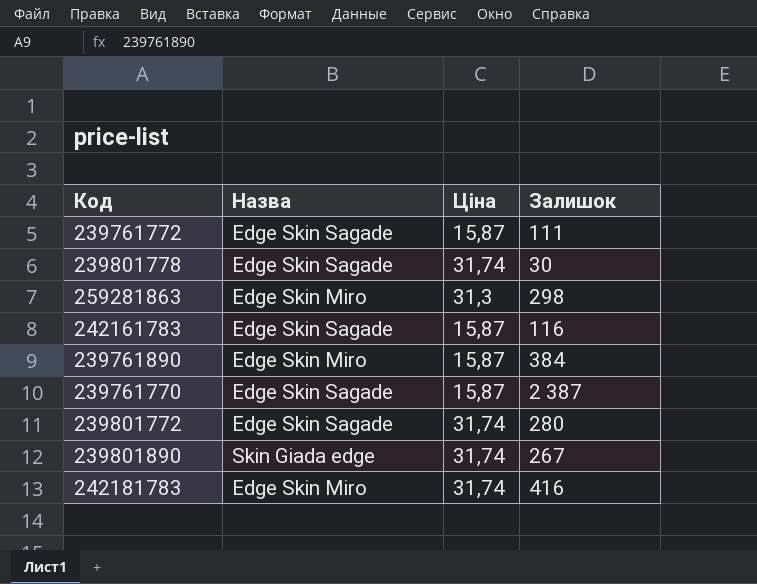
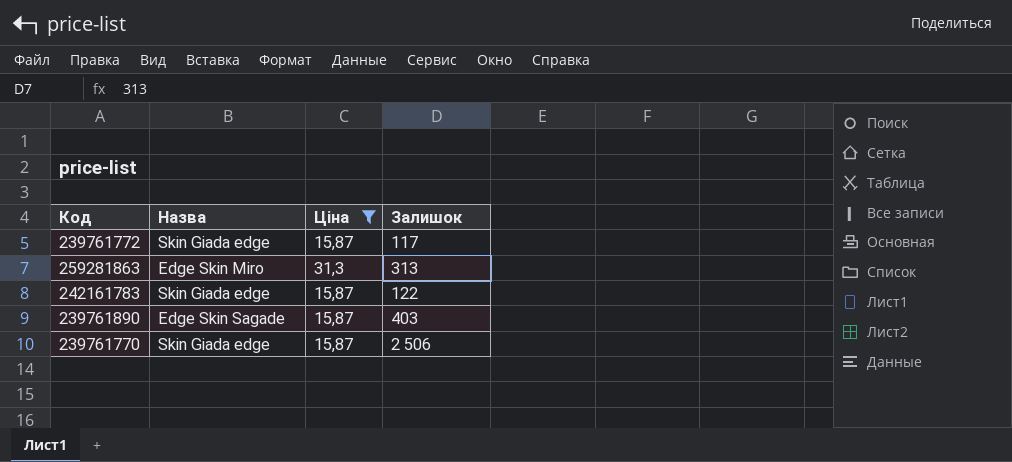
filter: none -> Ціна != 31,74
239761772 | Назва: Edge Skin Sagade -> Skin Giada edge
239761772 | Залишок: 111 -> 117
259281863 | Залишок: 298 -> 313
242161783 | Назва: Edge Skin Sagade -> Skin Giada edge
242161783 | Залишок: 116 -> 122
239761890 | Назва: Edge Skin Miro -> Edge Skin Sagade
239761890 | Залишок: 384 -> 403
239761770 | Назва: Edge Skin Sagade -> Skin Giada edge
239761770 | Залишок: 2 387 -> 2 506

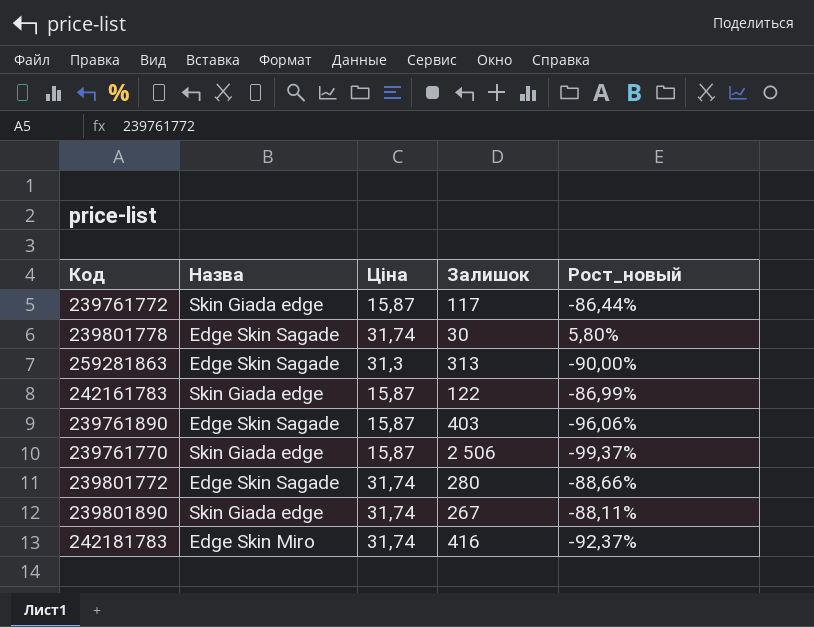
filter: Ціна != 31,74 -> none
column Рост_новый | formula: none -> ([Ціна] - [Залишок]) / [Залишок]
259281863 | Назва: Edge Skin Miro -> Edge Skin Sagade

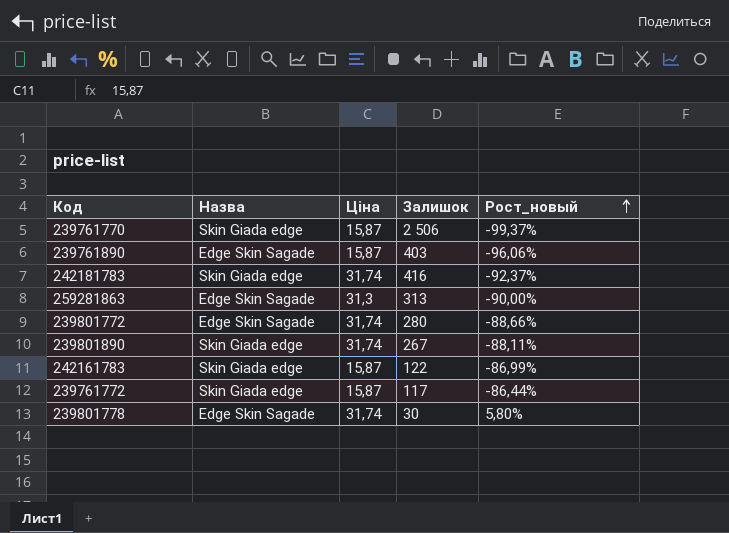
row order: none -> Рост_новый ascending
242181783 | Назва: Edge Skin Miro -> Skin Giada edge

